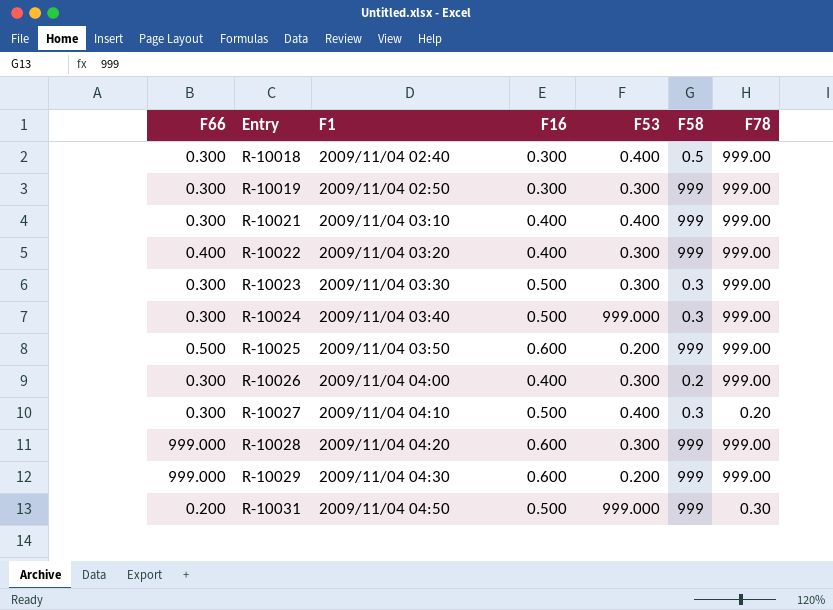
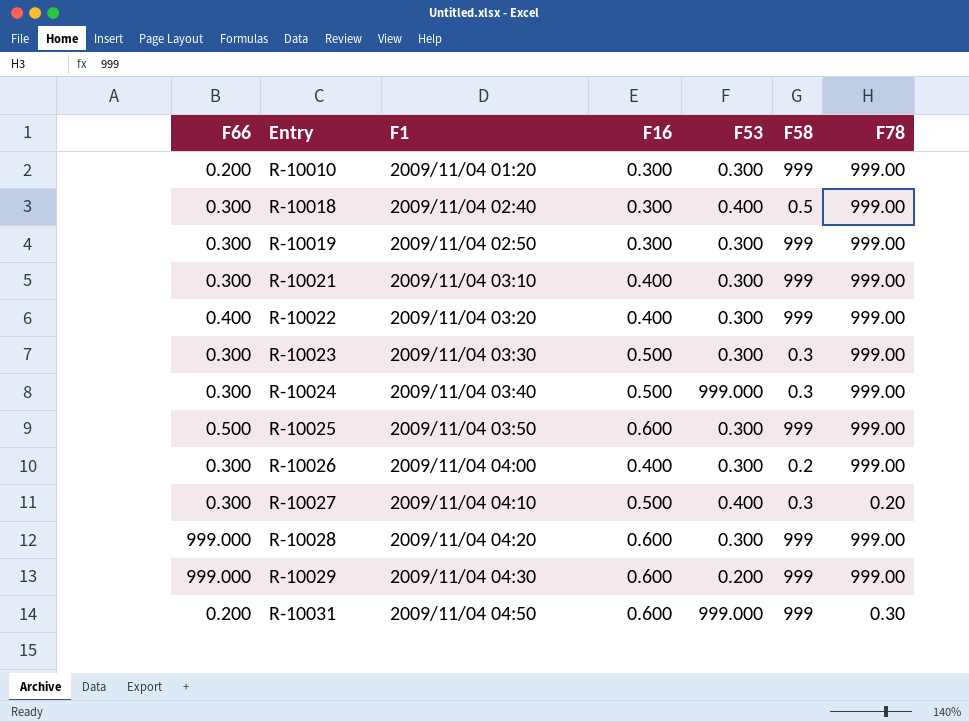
row R-10010: none -> 0.200 | 2009/11/04 01:20 | 0.300 | 0.300 | 999 | 999.00
R-10021 | F53: 0.400 -> 0.300
R-10025 | F53: 0.200 -> 0.300
R-10031 | F16: 0.500 -> 0.600

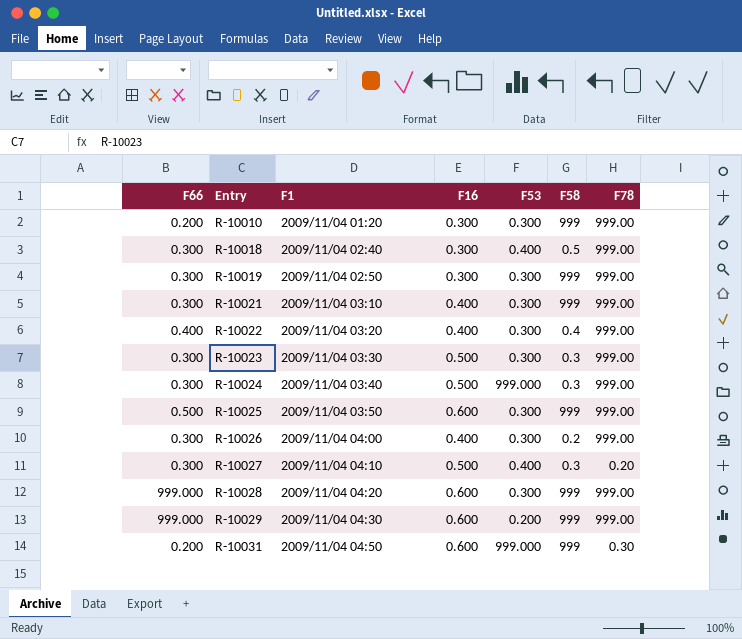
R-10022 | F58: 999 -> 0.4

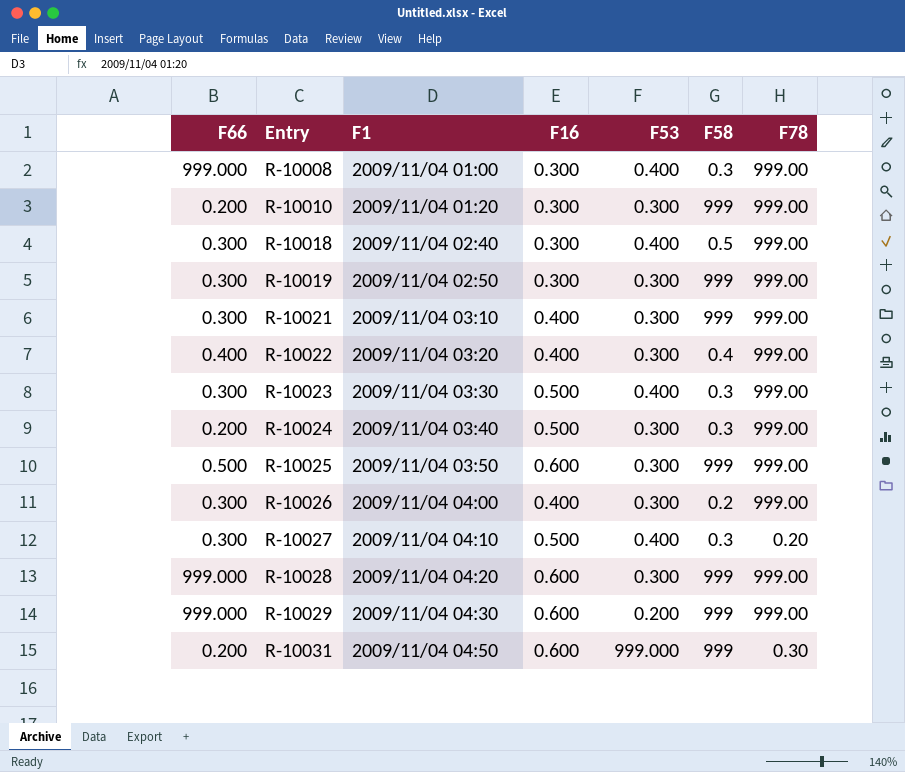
row R-10008: none -> 999.000 | 2009/11/04 01:00 | 0.300 | 0.400 | 0.3 | 999.00
R-10023 | F53: 0.300 -> 0.400
R-10024 | F66: 0.300 -> 0.200
R-10024 | F53: 999.000 -> 0.300

